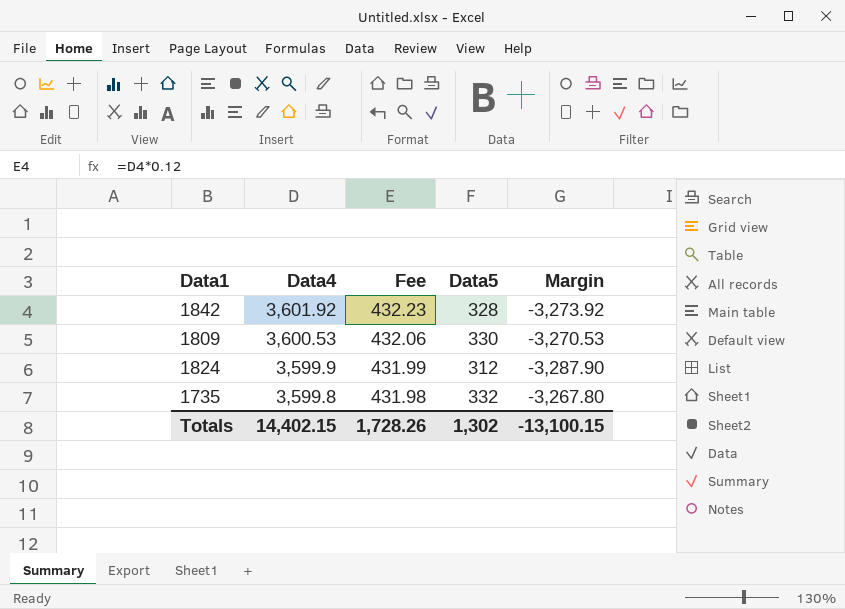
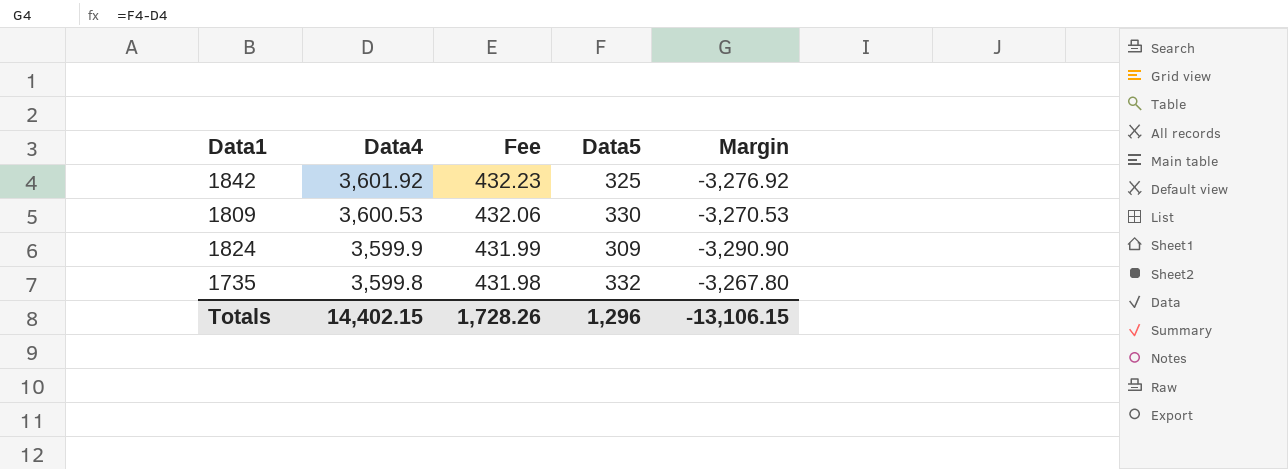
1842 | Data5: 328 -> 325
1842 | Margin: -3,273.92 -> -3,276.92
1824 | Data5: 312 -> 309
1824 | Margin: -3,287.90 -> -3,290.90
Totals | Data5: 1,302 -> 1,296
Totals | Margin: -13,100.15 -> -13,106.15

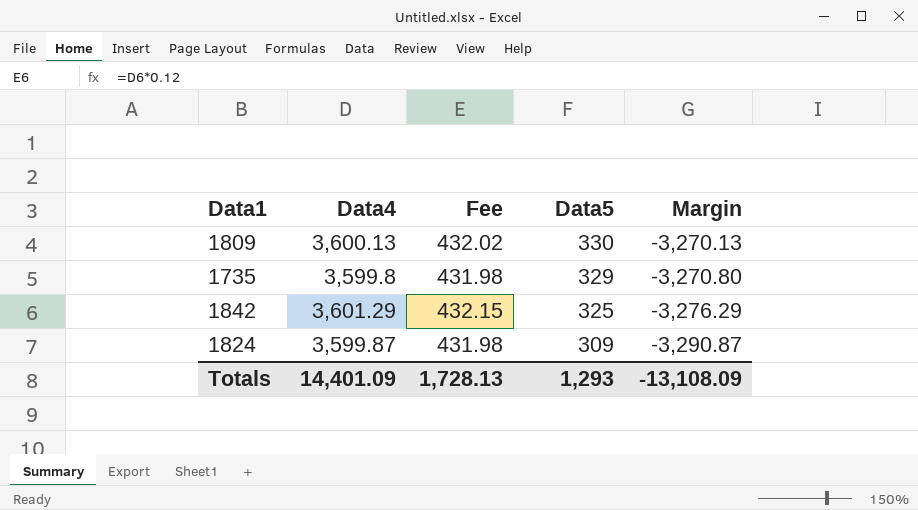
row order: Data4 descending -> Data5 descending
1809 | Data4: 3,600.53 -> 3,600.13
1809 | Fee: 432.06 -> 432.02
1809 | Margin: -3,270.53 -> -3,270.13
1735 | Data5: 332 -> 329
1735 | Margin: -3,267.80 -> -3,270.80
1842 | Data4: 3,601.92 -> 3,601.29
1842 | Fee: 432.23 -> 432.15
1842 | Margin: -3,276.92 -> -3,276.29
1824 | Data4: 3,599.9 -> 3,599.87
1824 | Fee: 431.99 -> 431.98
1824 | Margin: -3,290.90 -> -3,290.87
Totals | Data4: 14,402.15 -> 14,401.09
Totals | Fee: 1,728.26 -> 1,728.13
Totals | Data5: 1,296 -> 1,293
Totals | Margin: -13,106.15 -> -13,108.09

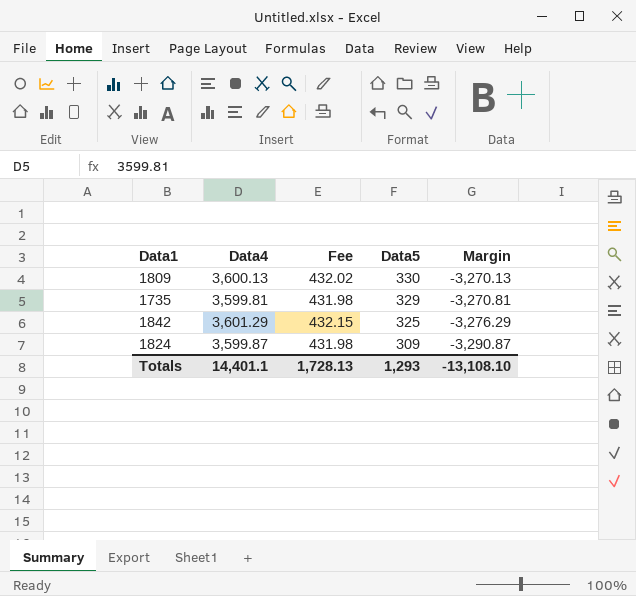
1735 | Data4: 3,599.8 -> 3,599.81
1735 | Margin: -3,270.80 -> -3,270.81
Totals | Data4: 14,401.09 -> 14,401.1
Totals | Margin: -13,108.09 -> -13,108.10

